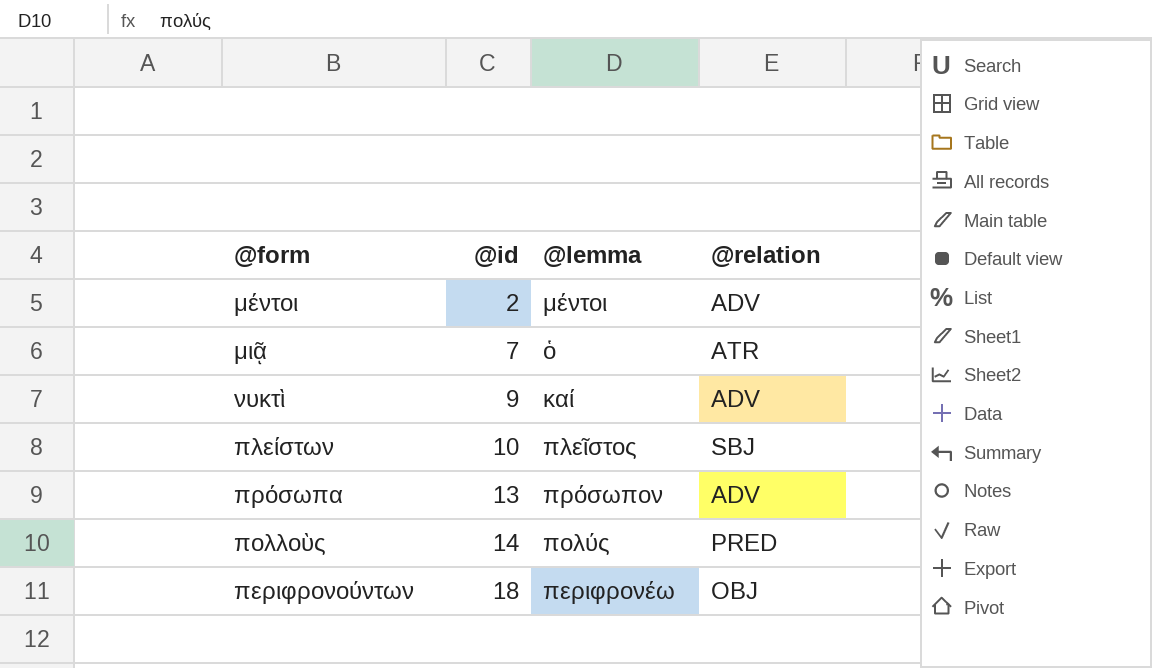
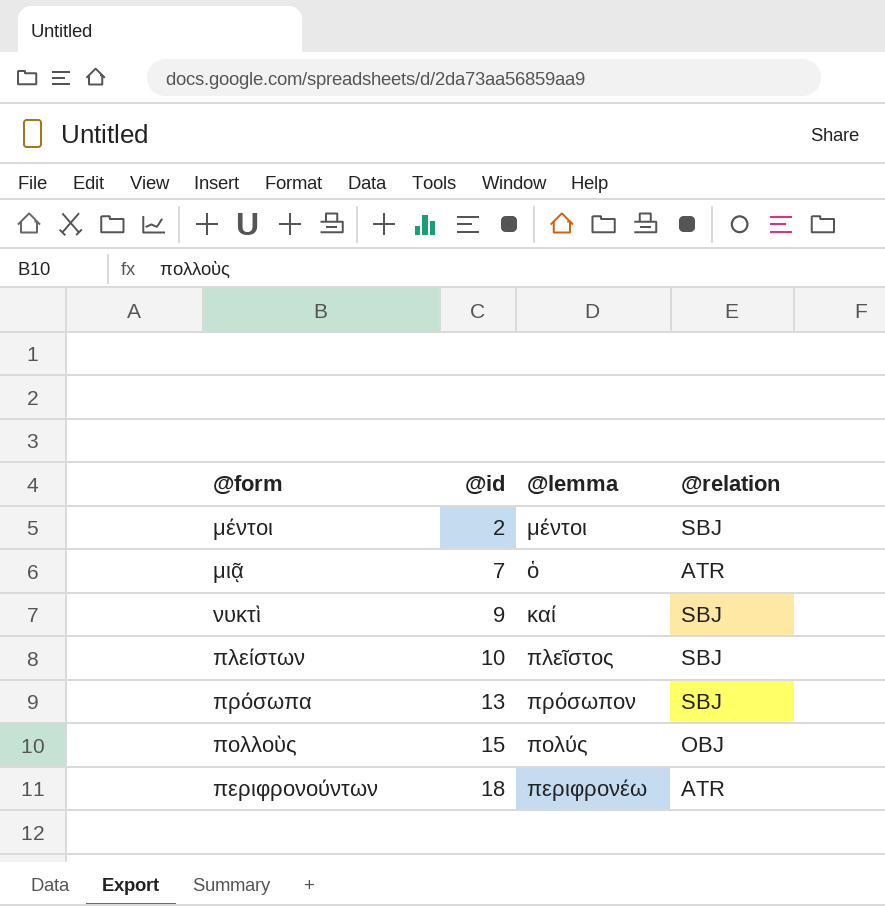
μέντοι | @relation: ADV -> SBJ
νυκτὶ | @relation: ADV -> SBJ
πρόσωπα | @relation: ADV -> SBJ
πολλοὺς | @id: 14 -> 15
πολλοὺς | @relation: PRED -> OBJ
περιφρονούντων | @relation: OBJ -> ATR

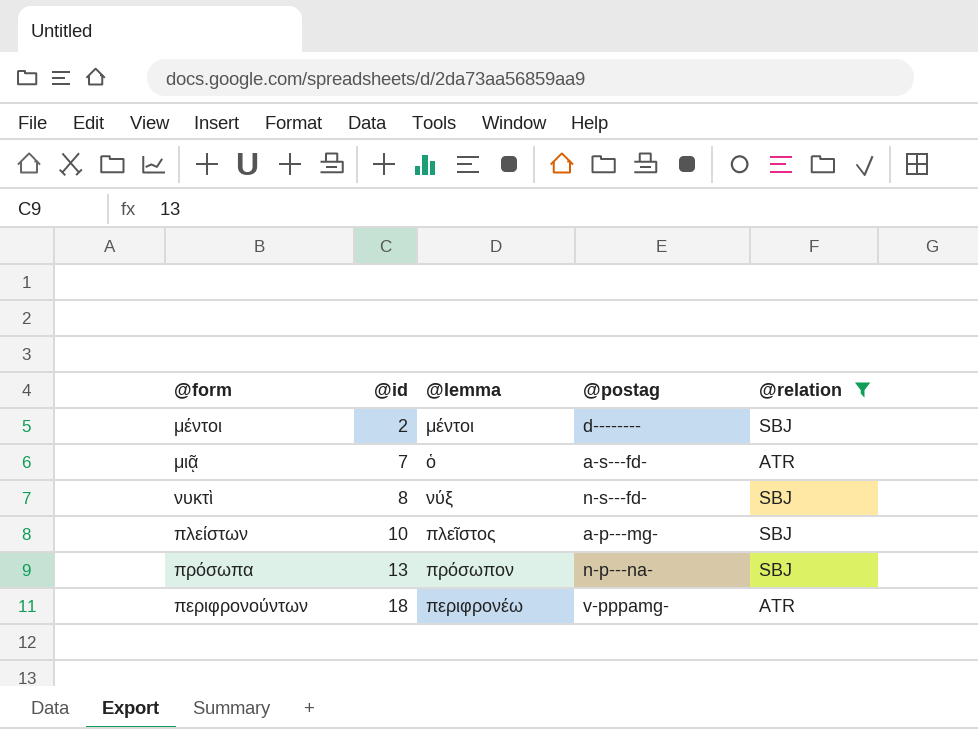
filter: none -> @relation != OBJ
column @postag | position: none -> 4
νυκτὶ | @id: 9 -> 8
νυκτὶ | @lemma: καί -> νύξ

